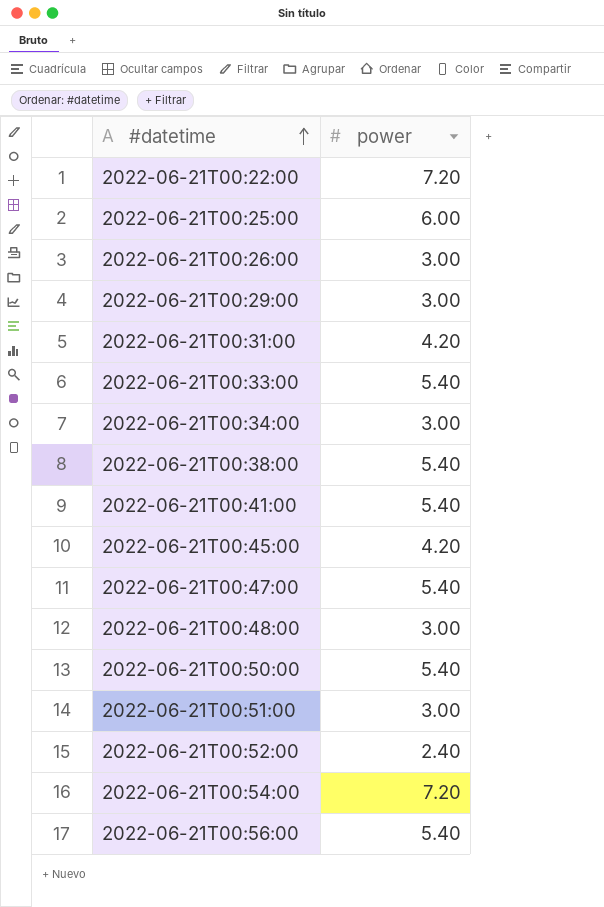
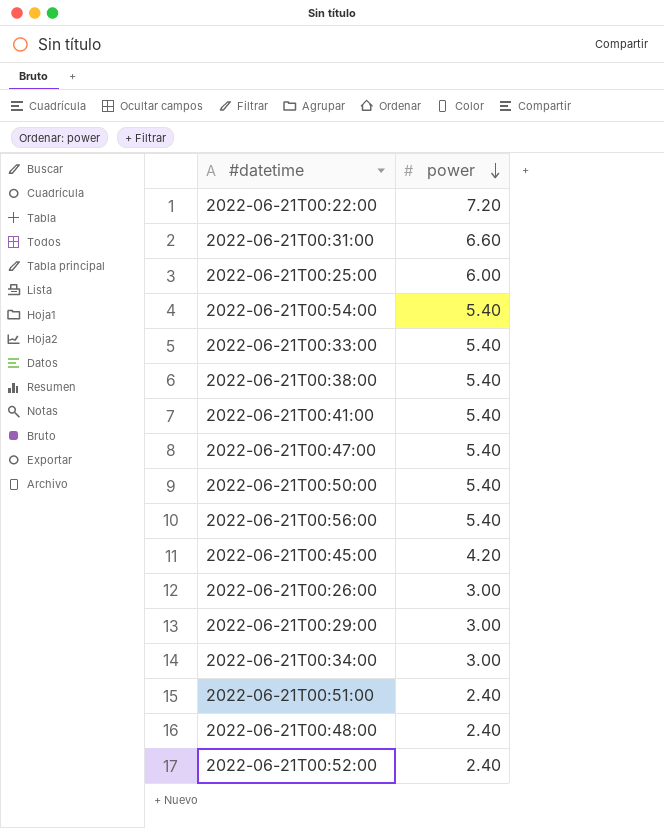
row order: #datetime ascending -> power descending
2022-06-21T00:31:00 | power: 4.20 -> 6.60
2022-06-21T00:54:00 | power: 7.20 -> 5.40
2022-06-21T00:51:00 | power: 3.00 -> 2.40
2022-06-21T00:48:00 | power: 3.00 -> 2.40

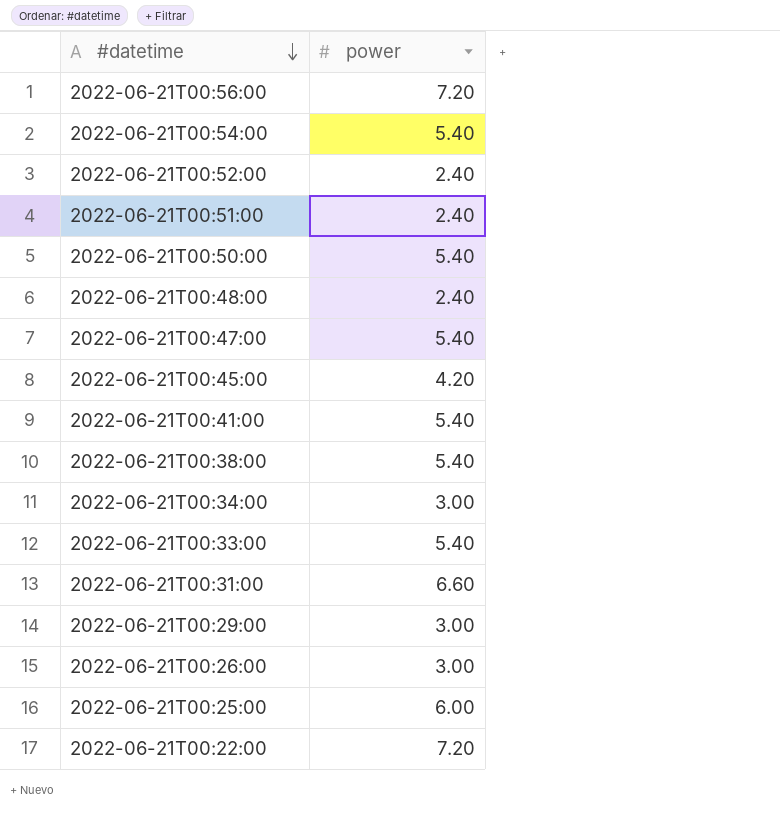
row order: power descending -> #datetime descending
2022-06-21T00:56:00 | power: 5.40 -> 7.20

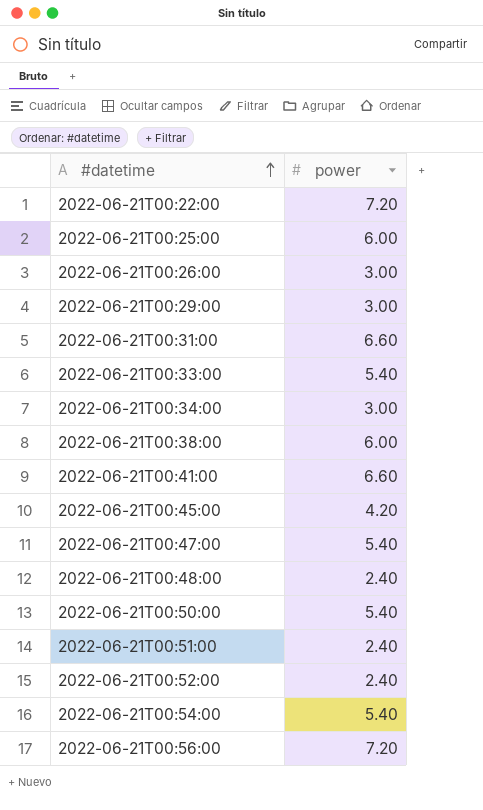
row order: #datetime descending -> #datetime ascending
2022-06-21T00:38:00 | power: 5.40 -> 6.00
2022-06-21T00:41:00 | power: 5.40 -> 6.60

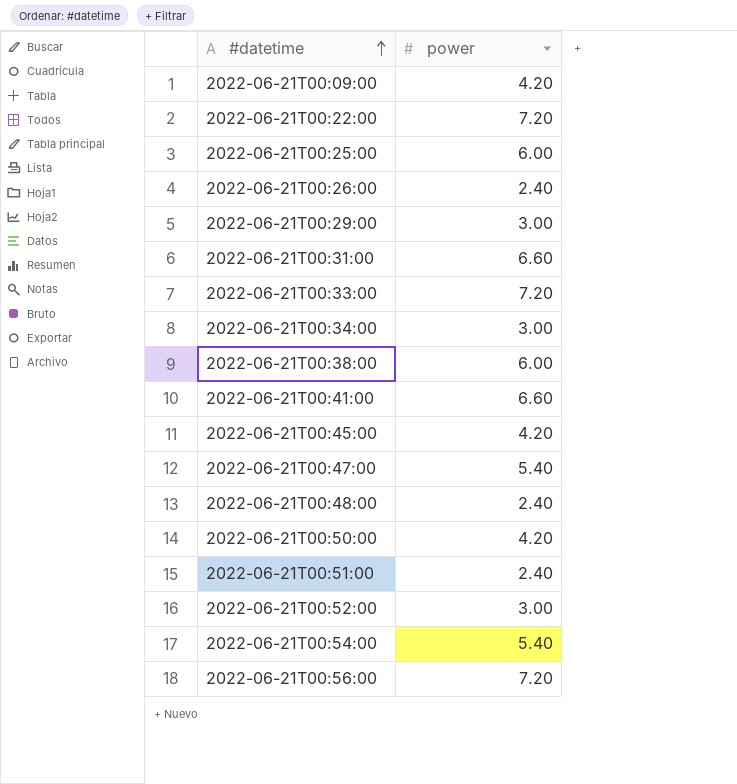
row 2022-06-21T00:09:00: none -> 4.20
2022-06-21T00:26:00 | power: 3.00 -> 2.40
2022-06-21T00:33:00 | power: 5.40 -> 7.20
2022-06-21T00:50:00 | power: 5.40 -> 4.20
2022-06-21T00:52:00 | power: 2.40 -> 3.00

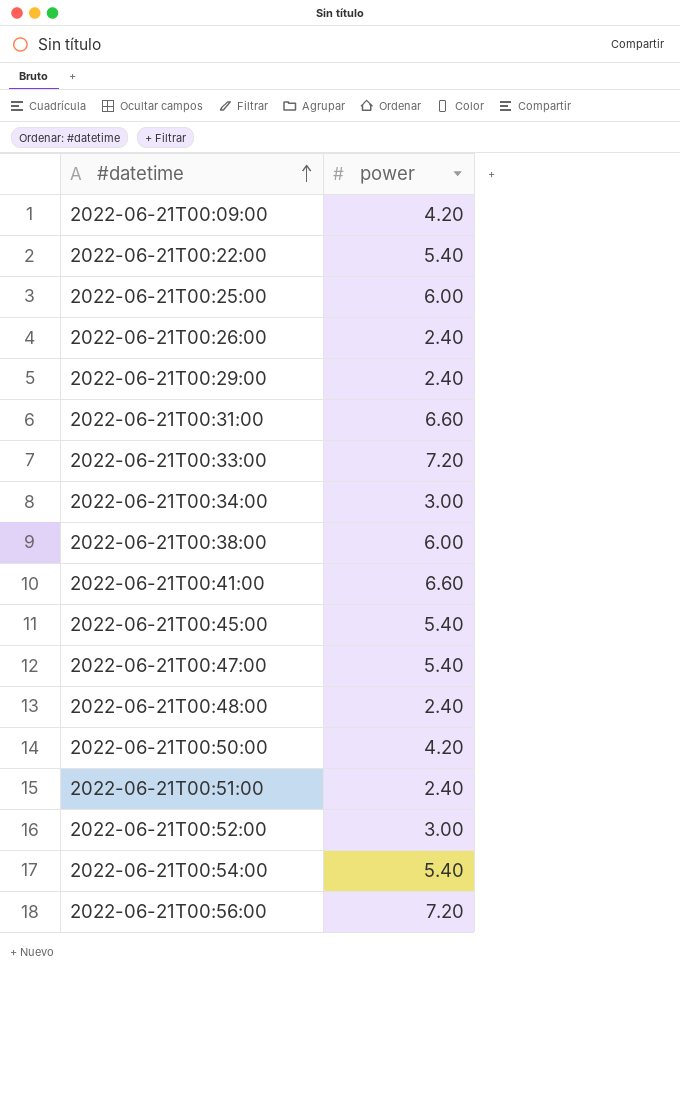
2022-06-21T00:22:00 | power: 7.20 -> 5.40
2022-06-21T00:29:00 | power: 3.00 -> 2.40
2022-06-21T00:45:00 | power: 4.20 -> 5.40

